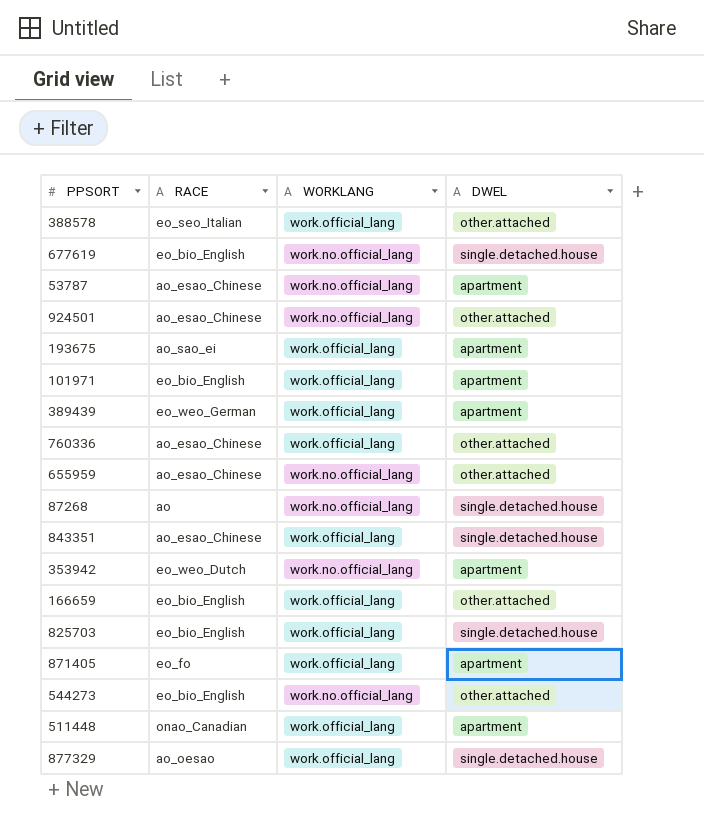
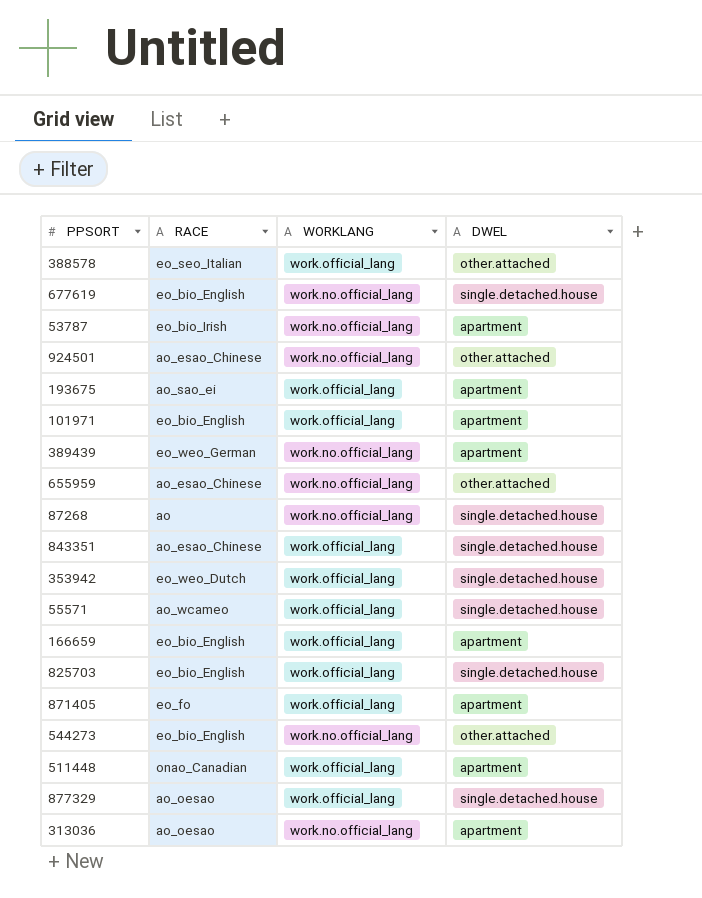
row 760336: ao_esao_Chinese | work.official_lang | other.attached -> none
53787 | RACE: ao_esao_Chinese -> eo_bio_Irish
389439 | WORKLANG: work.official_lang -> work.no.official_lang
353942 | WORKLANG: work.no.official_lang -> work.official_lang
353942 | DWEL: apartment -> single.detached.house
row 55571: none -> ao_wcameo | work.official_lang | single.detached.house
166659 | DWEL: other.attached -> apartment
row 313036: none -> ao_oesao | work.no.official_lang | apartment

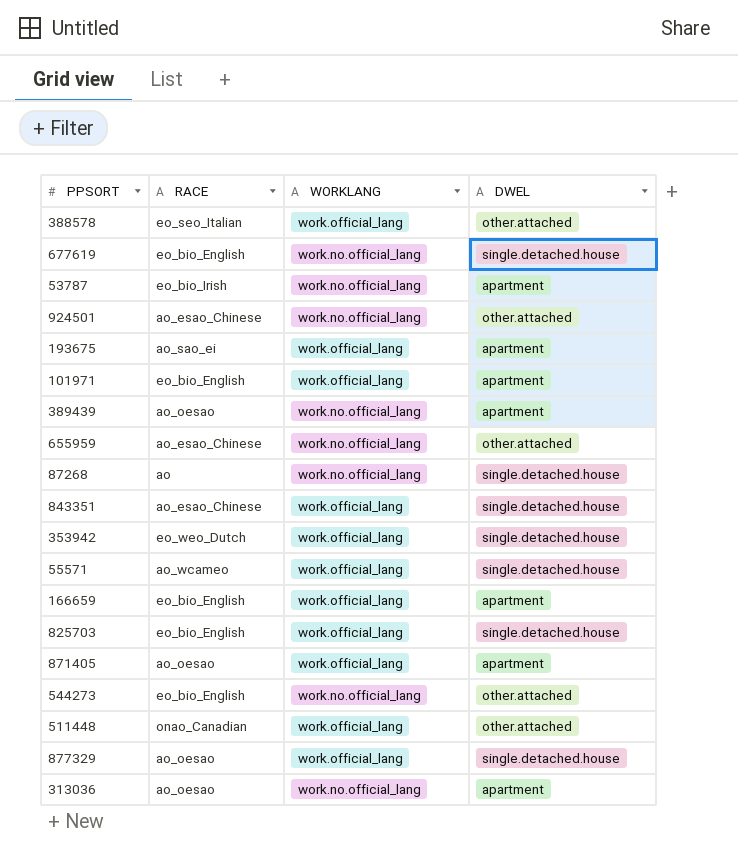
389439 | RACE: eo_weo_German -> ao_oesao
871405 | RACE: eo_fo -> ao_oesao
511448 | DWEL: apartment -> other.attached

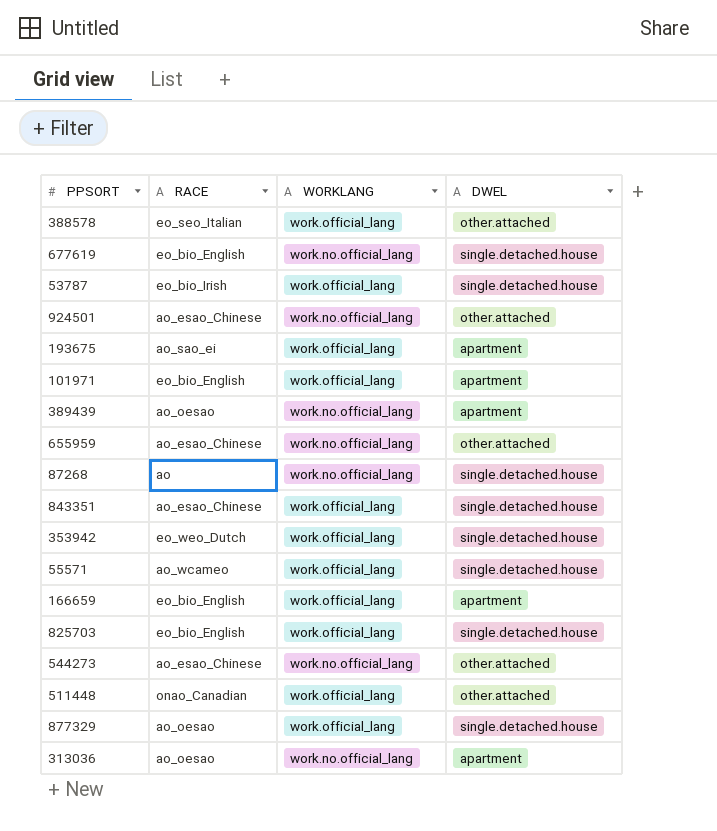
row 871405: ao_oesao | work.official_lang | apartment -> none
53787 | WORKLANG: work.no.official_lang -> work.official_lang
53787 | DWEL: apartment -> single.detached.house
544273 | RACE: eo_bio_English -> ao_esao_Chinese

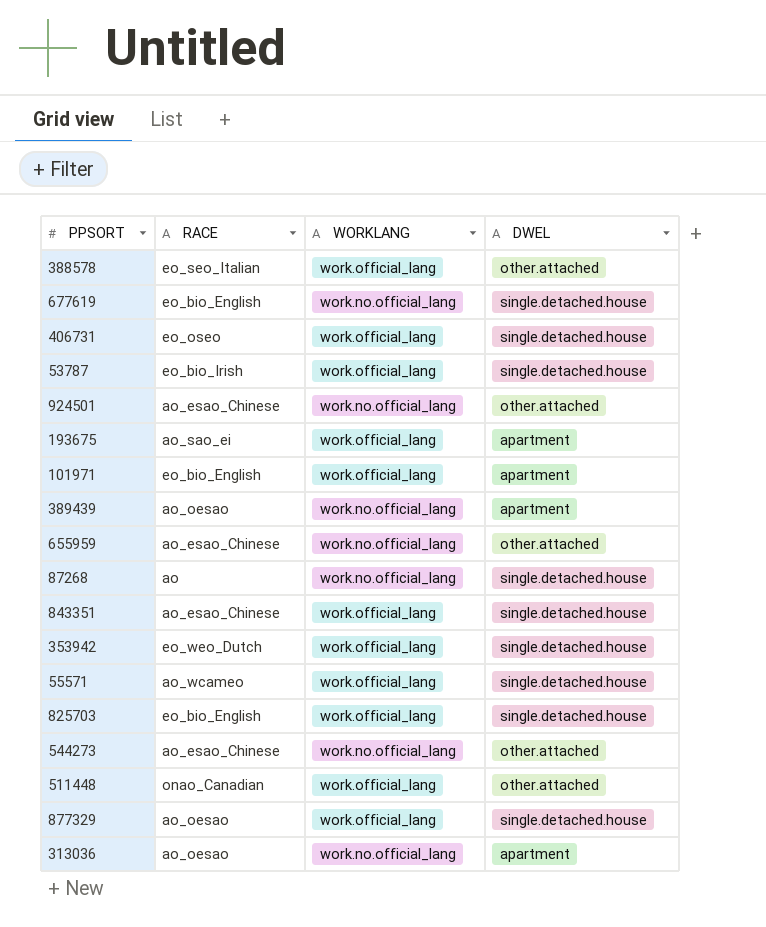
row 166659: eo_bio_English | work.official_lang | apartment -> none
row 406731: none -> eo_oseo | work.official_lang | single.detached.house

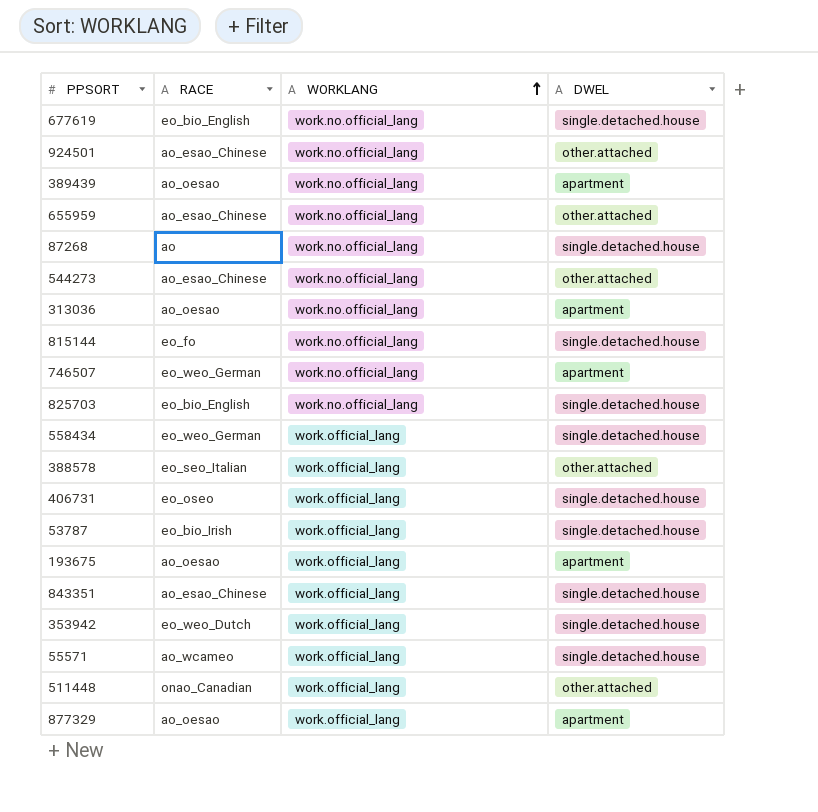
row order: none -> WORKLANG ascending
row 101971: eo_bio_English | work.official_lang | apartment -> none
row 815144: none -> eo_fo | work.no.official_lang | single.detached.house
row 746507: none -> eo_weo_German | work.no.official_lang | apartment
825703 | WORKLANG: work.official_lang -> work.no.official_lang
row 558434: none -> eo_weo_German | work.official_lang | single.detached.house
193675 | RACE: ao_sao_ei -> ao_oesao
877329 | DWEL: single.detached.house -> apartment

